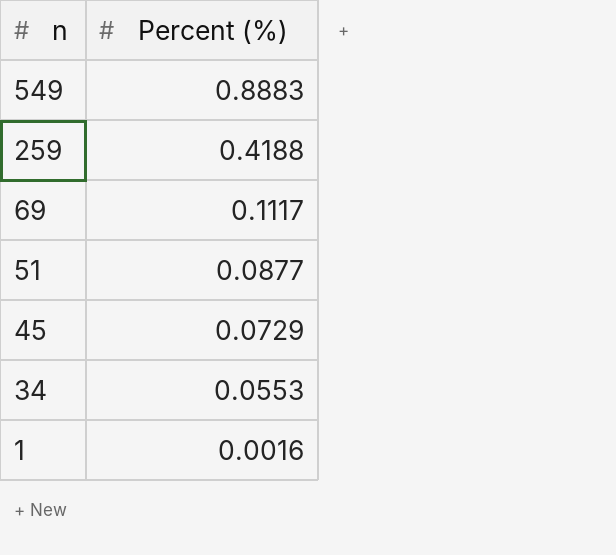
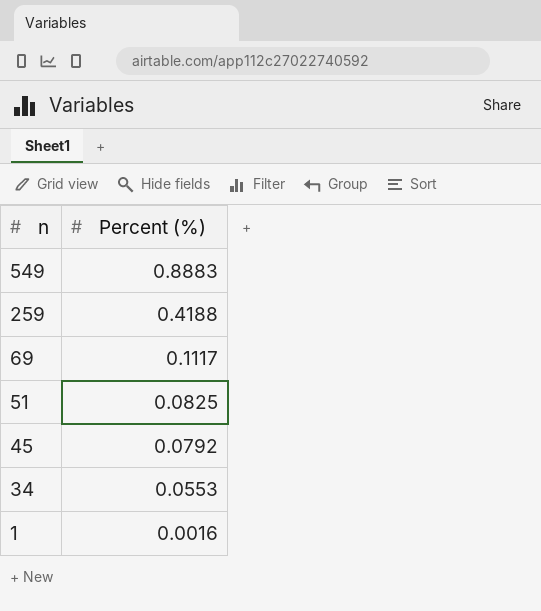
51 | Percent (%): 0.0877 -> 0.0825
45 | Percent (%): 0.0729 -> 0.0792

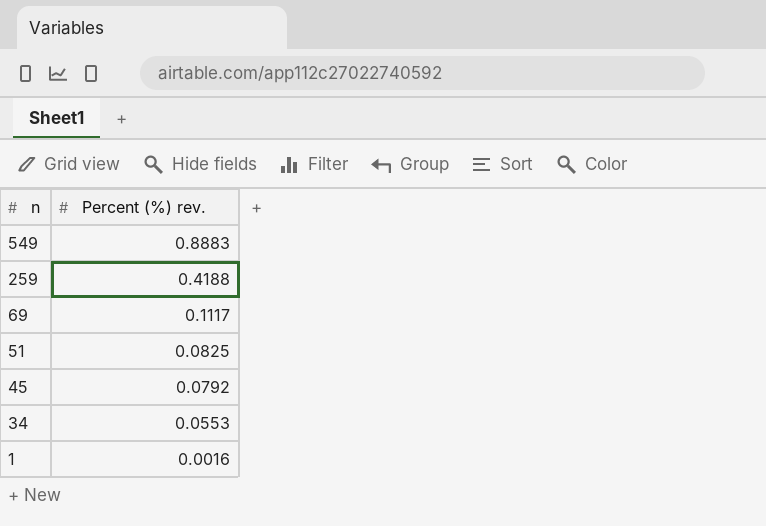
column name: Percent (%) -> Percent (%) rev.

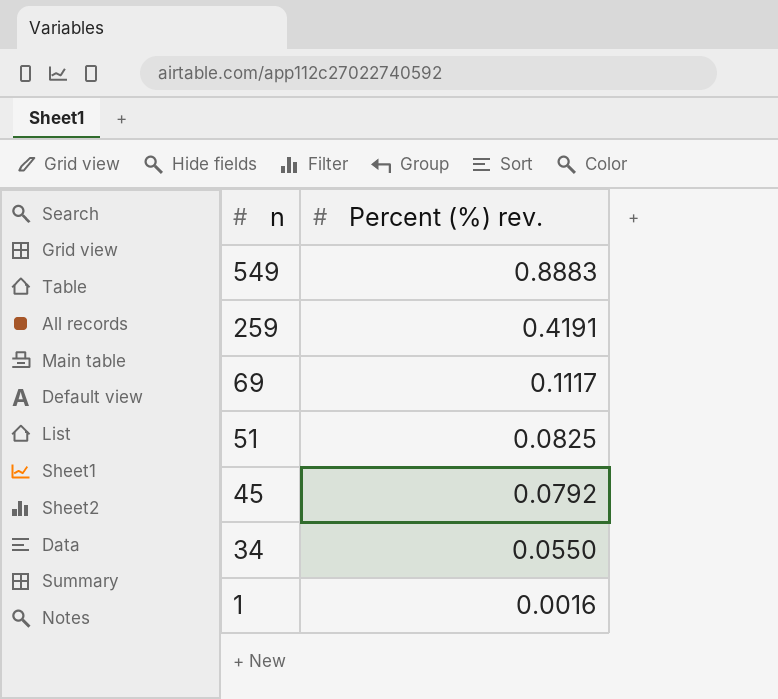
259 | Percent (%) rev.: 0.4188 -> 0.4191
34 | Percent (%) rev.: 0.0553 -> 0.0550

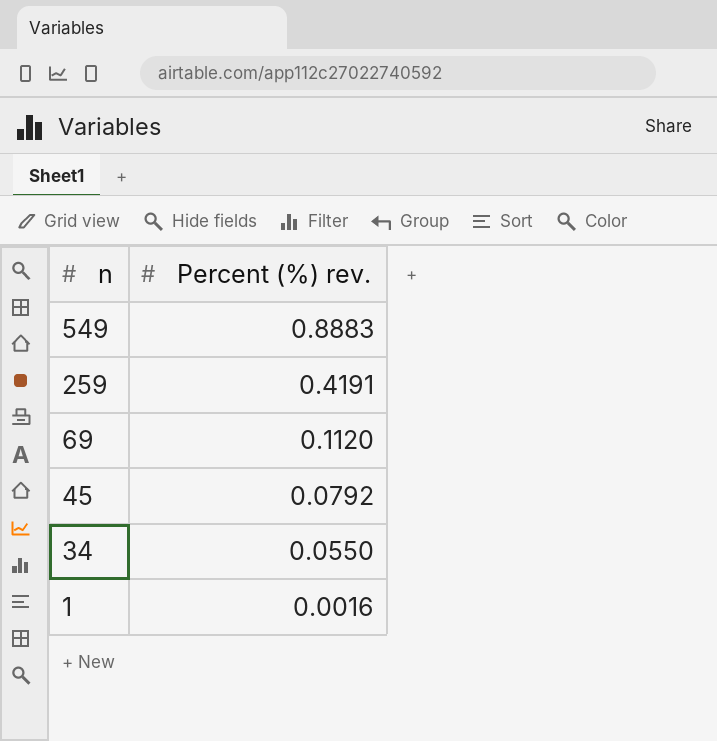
row 51: 0.0825 -> none
69 | Percent (%) rev.: 0.1117 -> 0.1120

